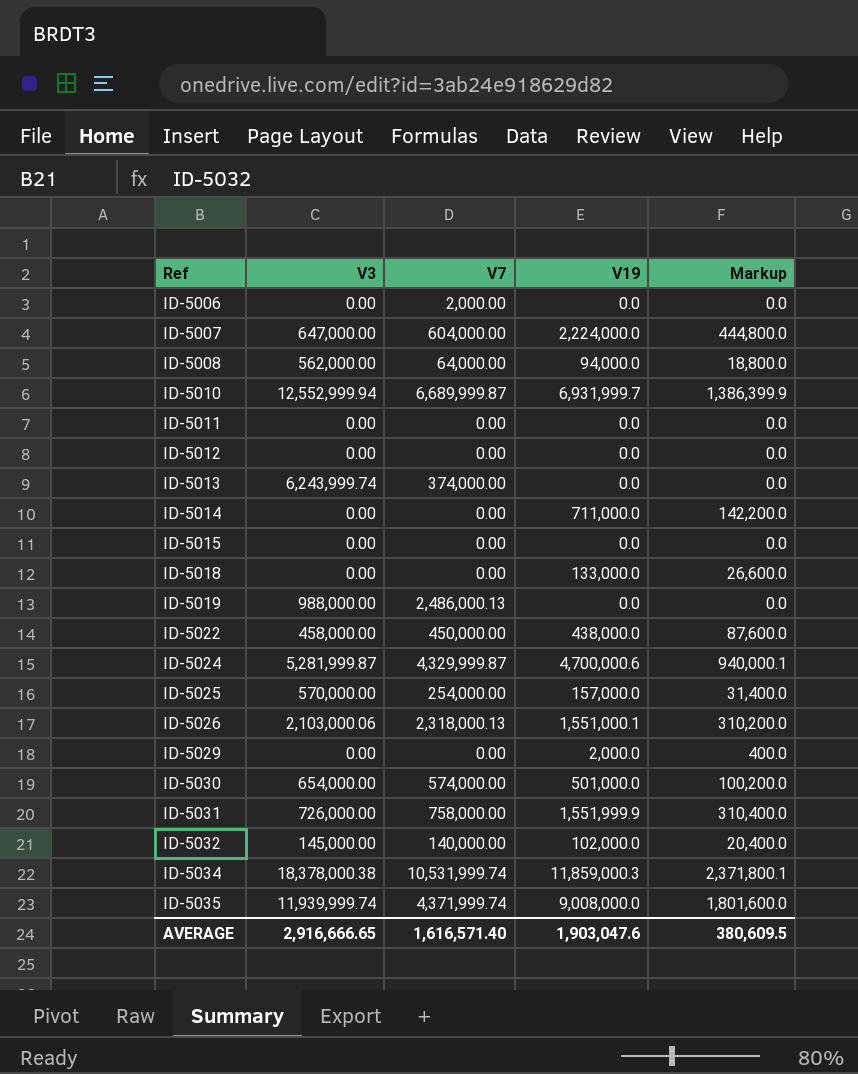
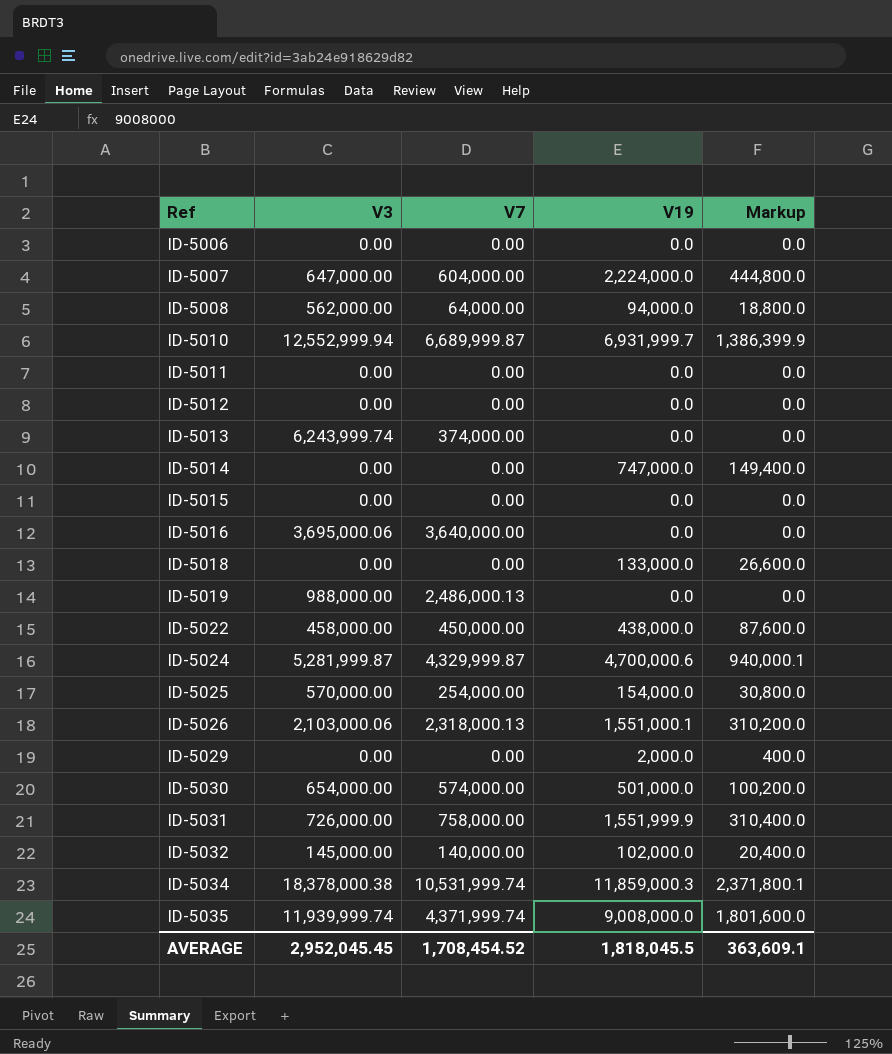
ID-5006 | V7: 2,000.00 -> 0.00
ID-5014 | V19: 711,000.0 -> 747,000.0
ID-5014 | Markup: 142,200.0 -> 149,400.0
row ID-5016: none -> 3,695,000.06 | 3,640,000.00 | 0.0 | 0.0
ID-5025 | V19: 157,000.0 -> 154,000.0
ID-5025 | Markup: 31,400.0 -> 30,800.0
AVERAGE | V3: 2,916,666.65 -> 2,952,045.45
AVERAGE | V7: 1,616,571.40 -> 1,708,454.52
AVERAGE | V19: 1,903,047.6 -> 1,818,045.5
AVERAGE | Markup: 380,609.5 -> 363,609.1

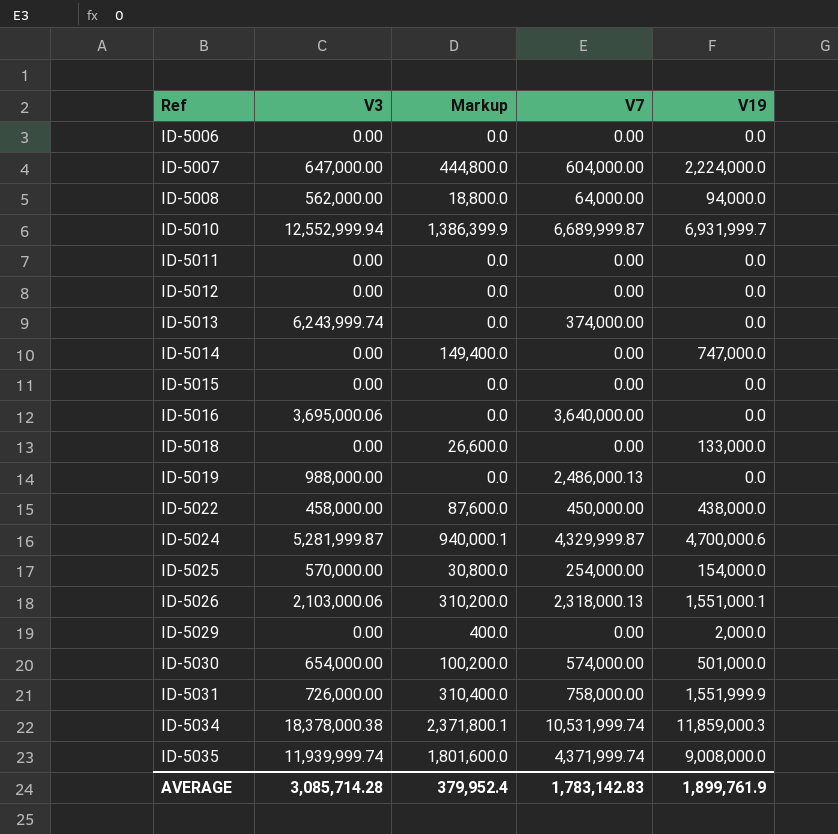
column Markup | position: 5 -> 3
row ID-5032: 145,000.00 | 140,000.00 | 102,000.0 | 20,400.0 -> none
AVERAGE | V3: 2,952,045.45 -> 3,085,714.28
AVERAGE | Markup: 363,609.1 -> 379,952.4
AVERAGE | V7: 1,708,454.52 -> 1,783,142.83
AVERAGE | V19: 1,818,045.5 -> 1,899,761.9

